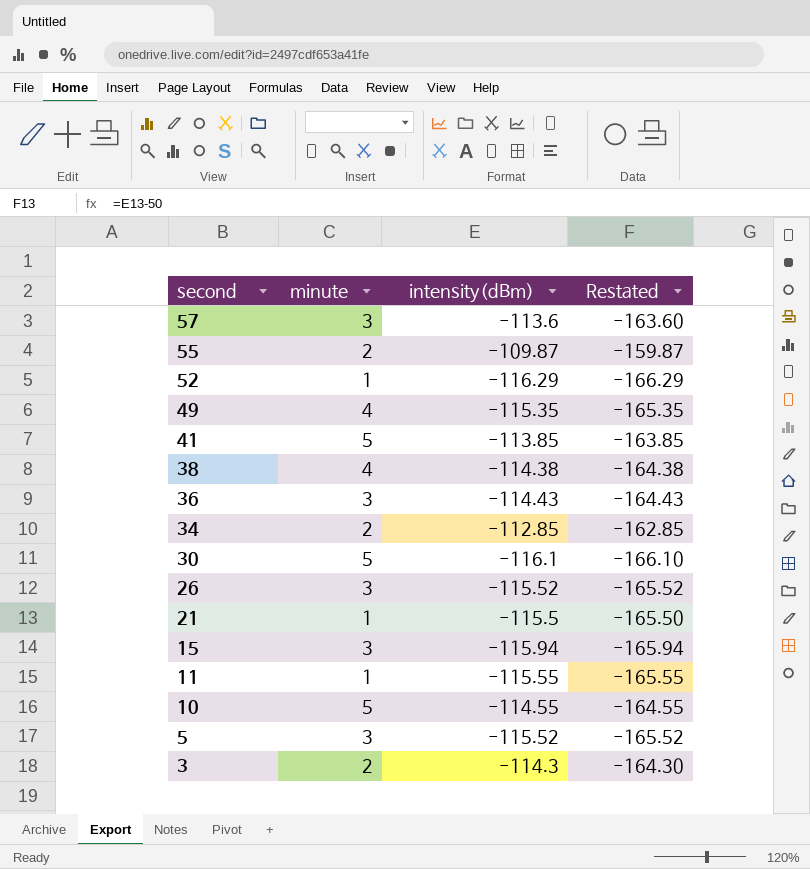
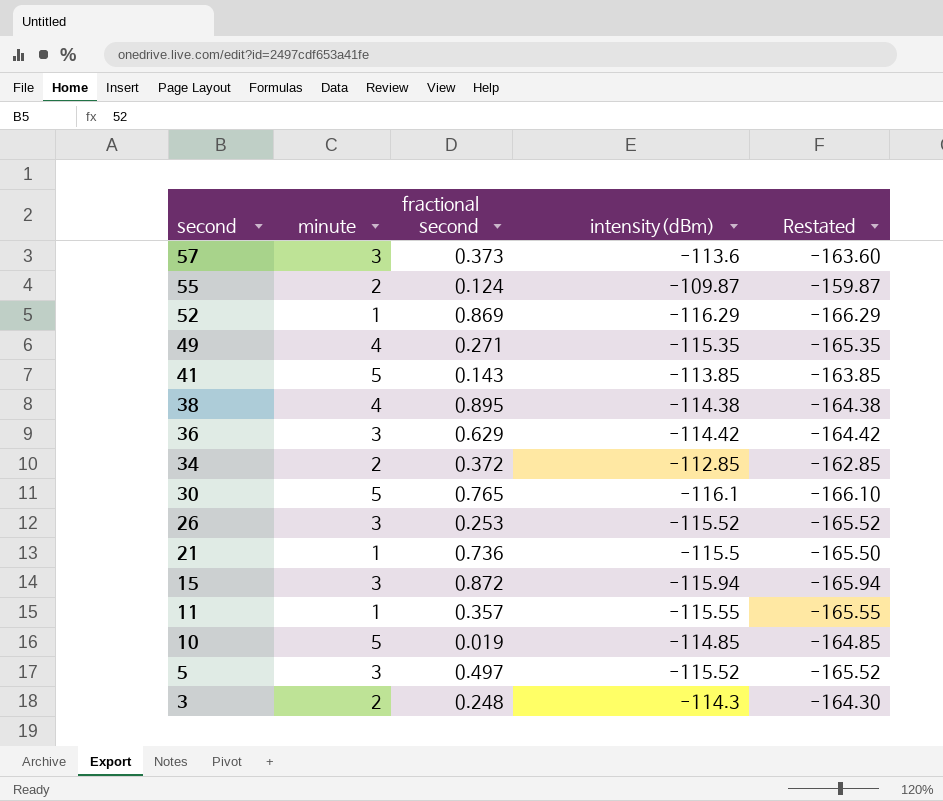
column fractional second | position: none -> 3
36 | intensity(dBm): -114.43 -> -114.42
36 | Restated: -164.43 -> -164.42
10 | intensity(dBm): -114.55 -> -114.85
10 | Restated: -164.55 -> -164.85

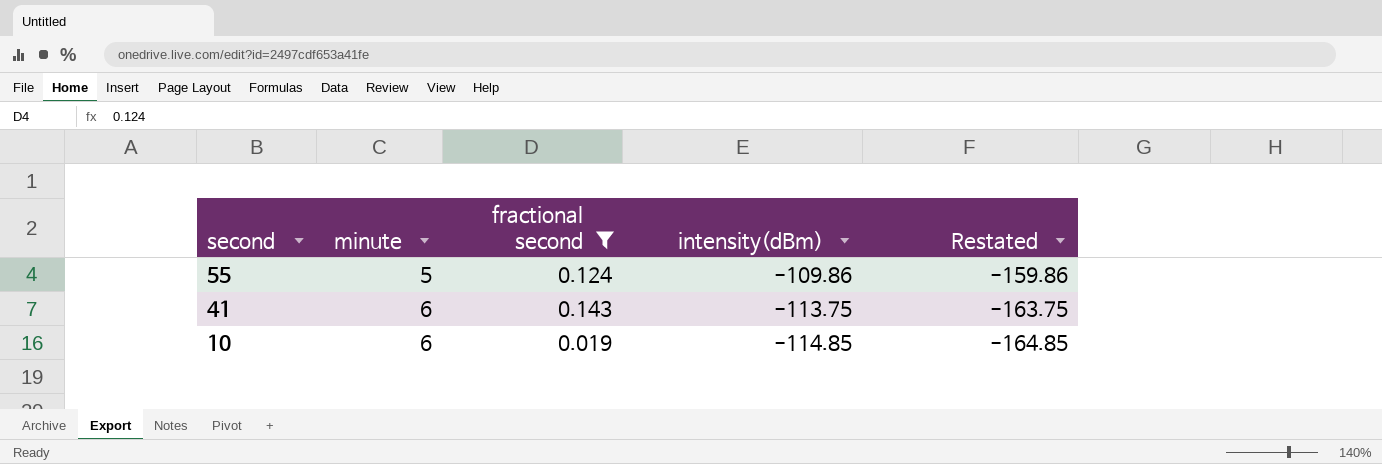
filter: none -> fractional second <= 0.143
55 | minute: 2 -> 5
55 | intensity(dBm): -109.87 -> -109.86
55 | Restated: -159.87 -> -159.86
41 | minute: 5 -> 6
41 | intensity(dBm): -113.85 -> -113.75
41 | Restated: -163.85 -> -163.75
10 | minute: 5 -> 6

